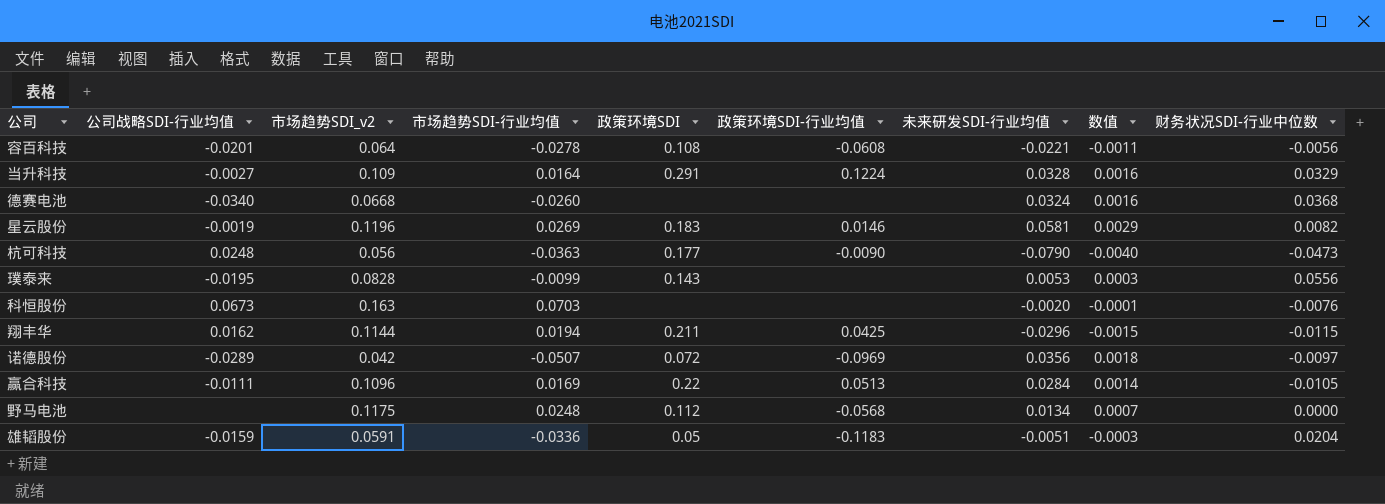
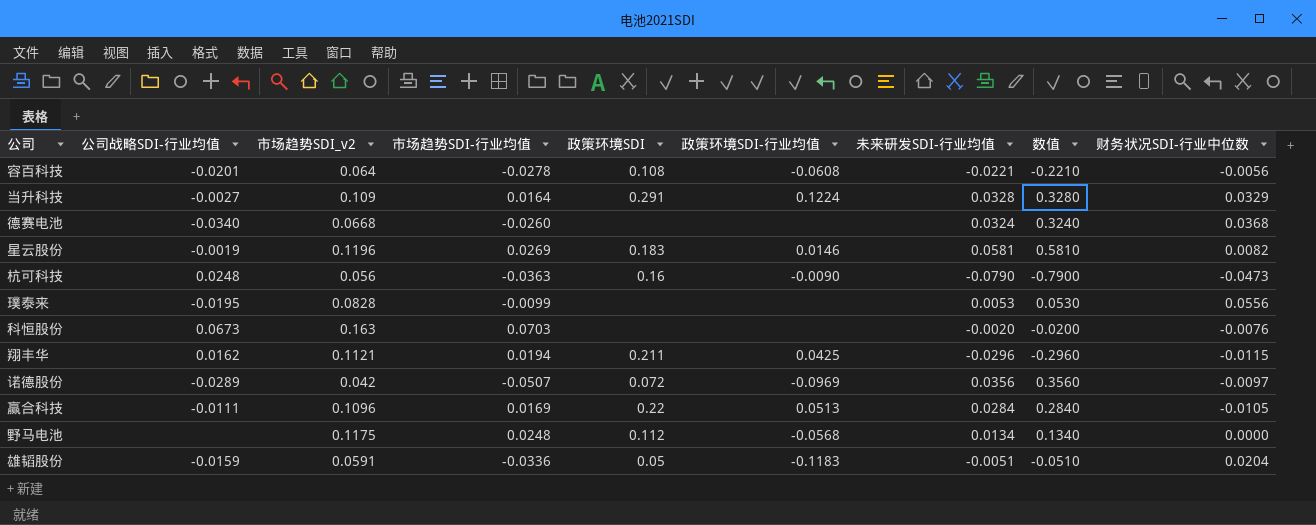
column 数值 | formula: [未来研发SDI-行业均值] * 0.05 -> [未来研发SDI-行业均值] * 10
杭可科技 | 政策环境SDI: 0.177 -> 0.16
璞泰来 | 政策环境SDI: 0.143 -> none
翔丰华 | 市场趋势SDI_v2: 0.1144 -> 0.1121

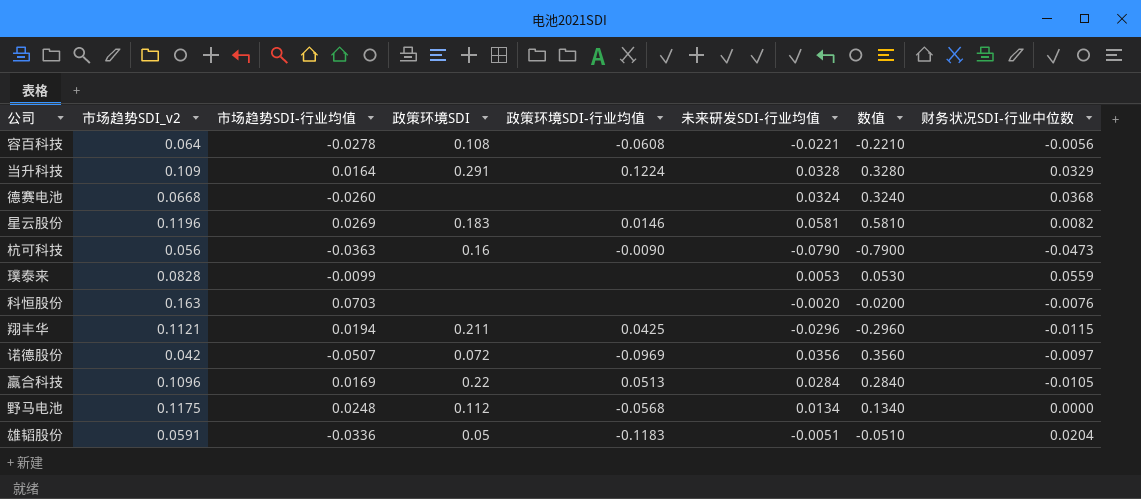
column 公司战略SDI-行业均值 | position: 2 -> none
璞泰来 | 财务状况SDI-行业中位数: 0.0556 -> 0.0559

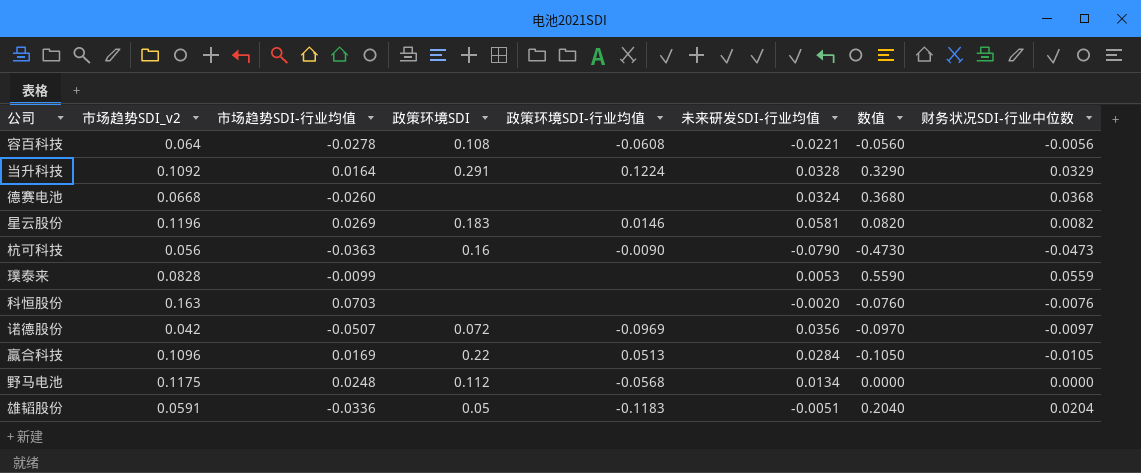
column 数值 | formula: [未来研发SDI-行业均值] * 10 -> [财务状况SDI-行业中位数] * 10
row 翔丰华: 0.1121 | 0.0194 | 0.211 | 0.0425 | -0.0296 | -0.2960 | -0.0115 -> none
当升科技 | 市场趋势SDI_v2: 0.109 -> 0.1092

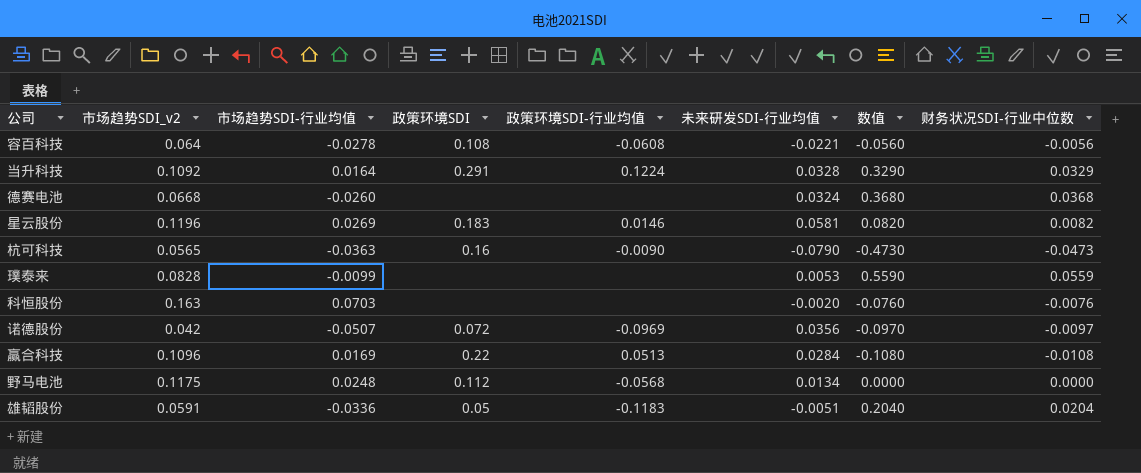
杭可科技 | 市场趋势SDI_v2: 0.056 -> 0.0565
赢合科技 | 数值: -0.1050 -> -0.1080
赢合科技 | 财务状况SDI-行业中位数: -0.0105 -> -0.0108

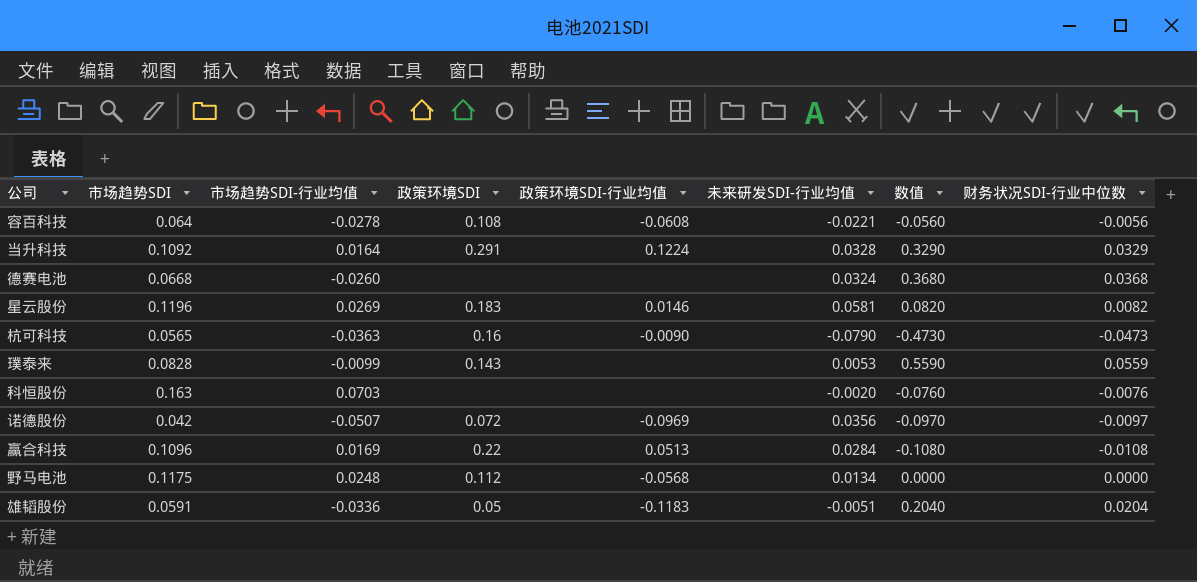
column name: 市场趋势SDI_v2 -> 市场趋势SDI
璞泰来 | 政策环境SDI: none -> 0.143

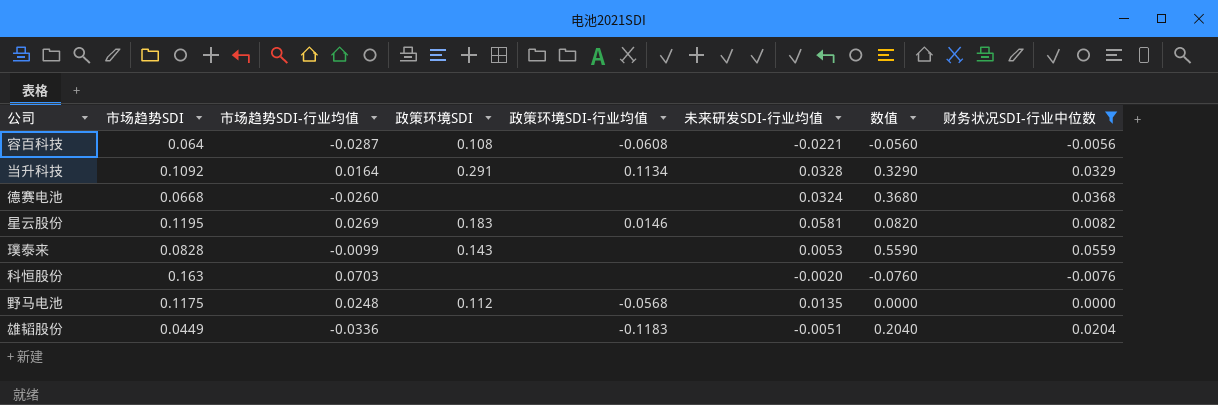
filter: none -> 财务状况SDI-行业中位数 >= -0.0076
容百科技 | 市场趋势SDI-行业均值: -0.0278 -> -0.0287
当升科技 | 政策环境SDI-行业均值: 0.1224 -> 0.1134
星云股份 | 市场趋势SDI: 0.1196 -> 0.1195
野马电池 | 未来研发SDI-行业均值: 0.0134 -> 0.0135
雄韬股份 | 市场趋势SDI: 0.0591 -> 0.0449
雄韬股份 | 政策环境SDI: 0.05 -> none

